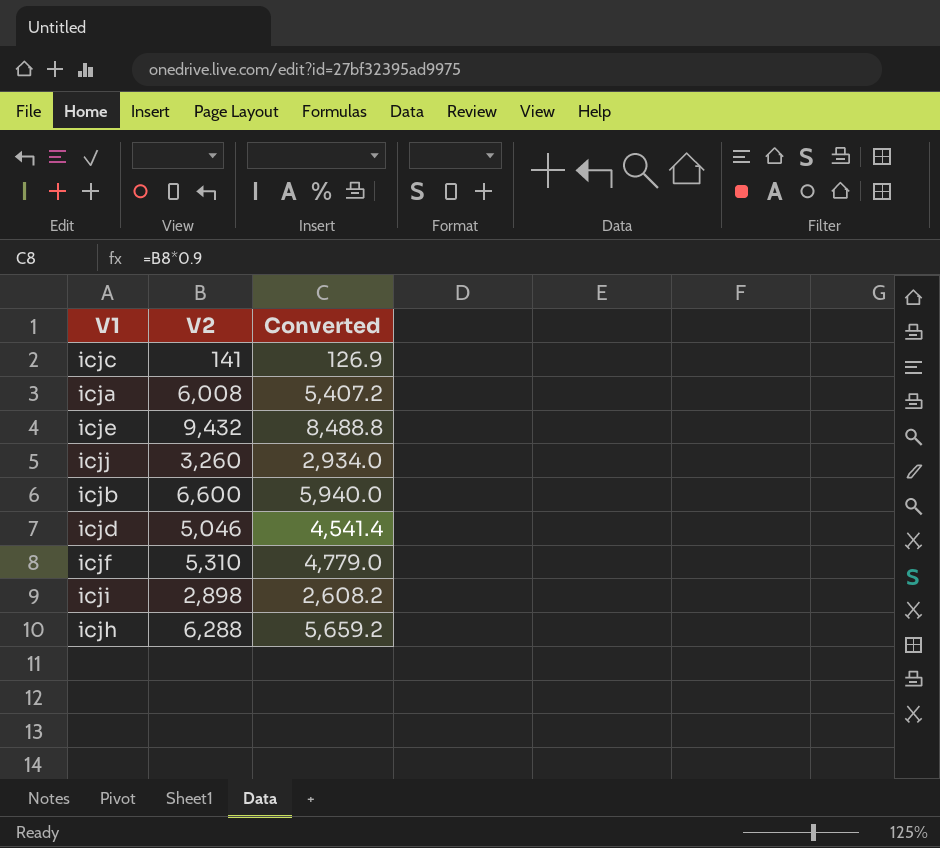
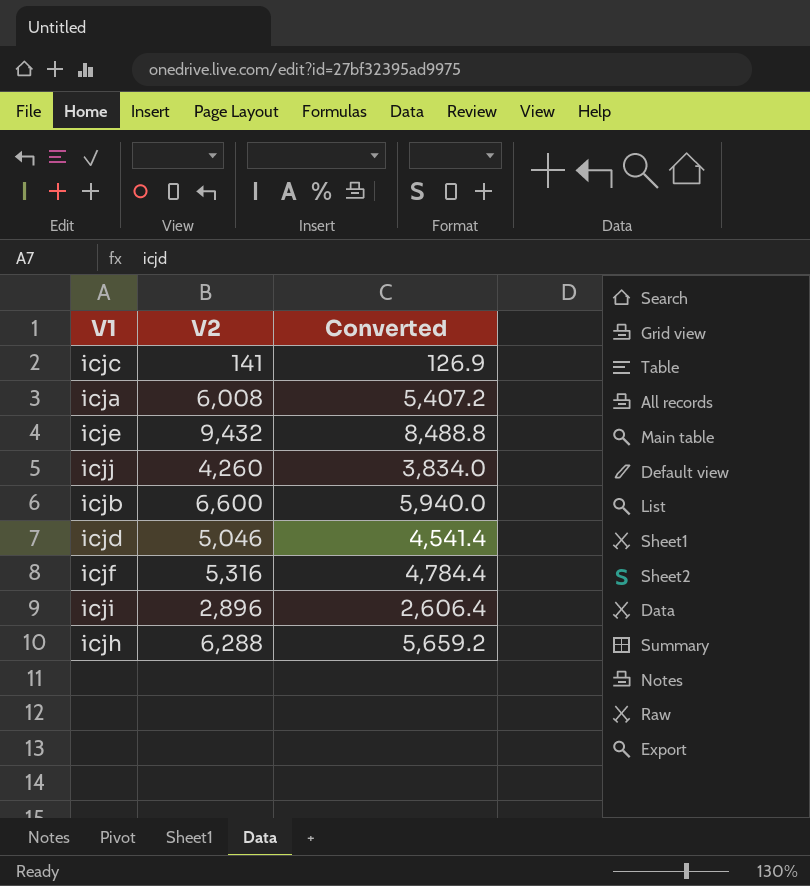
icjj | V2: 3,260 -> 4,260
icjj | Converted: 2,934.0 -> 3,834.0
icjf | V2: 5,310 -> 5,316
icjf | Converted: 4,779.0 -> 4,784.4
icji | V2: 2,898 -> 2,896
icji | Converted: 2,608.2 -> 2,606.4

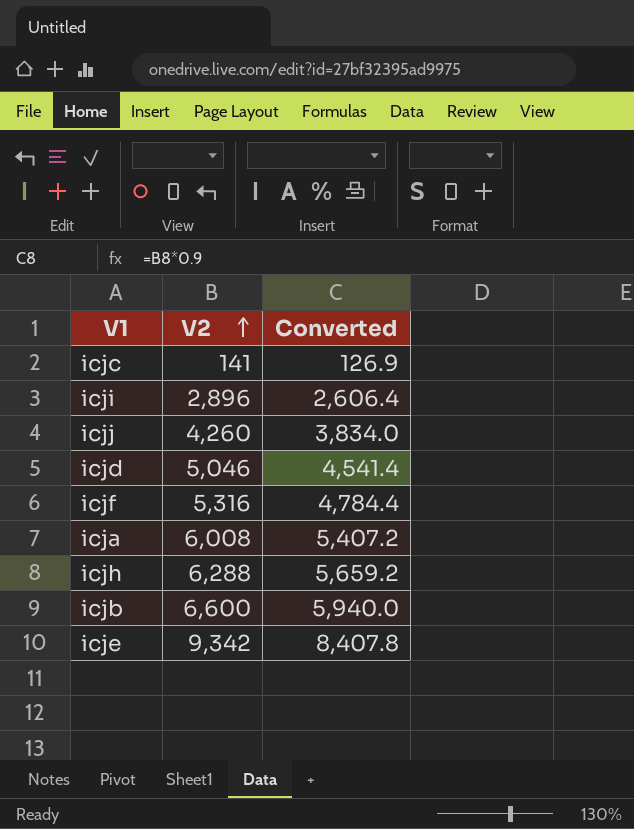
row order: none -> V2 ascending
icje | V2: 9,432 -> 9,342
icje | Converted: 8,488.8 -> 8,407.8

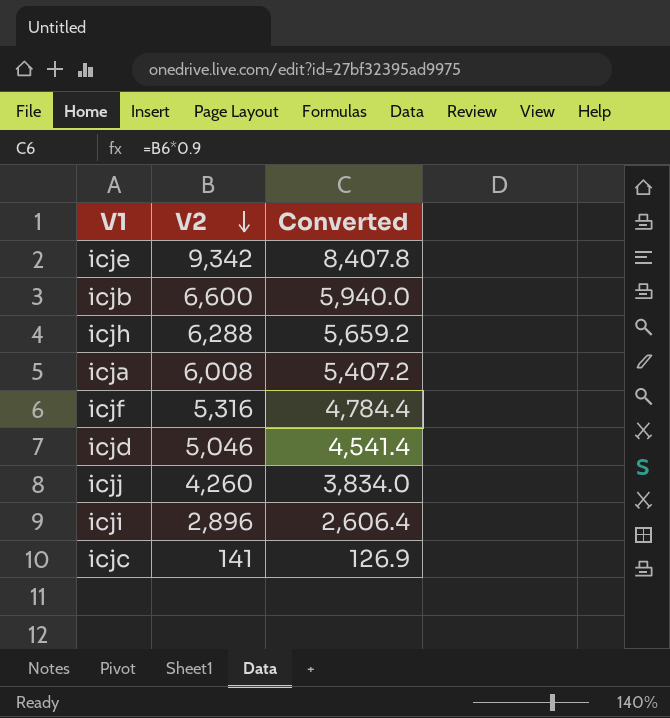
row order: V2 ascending -> V2 descending

